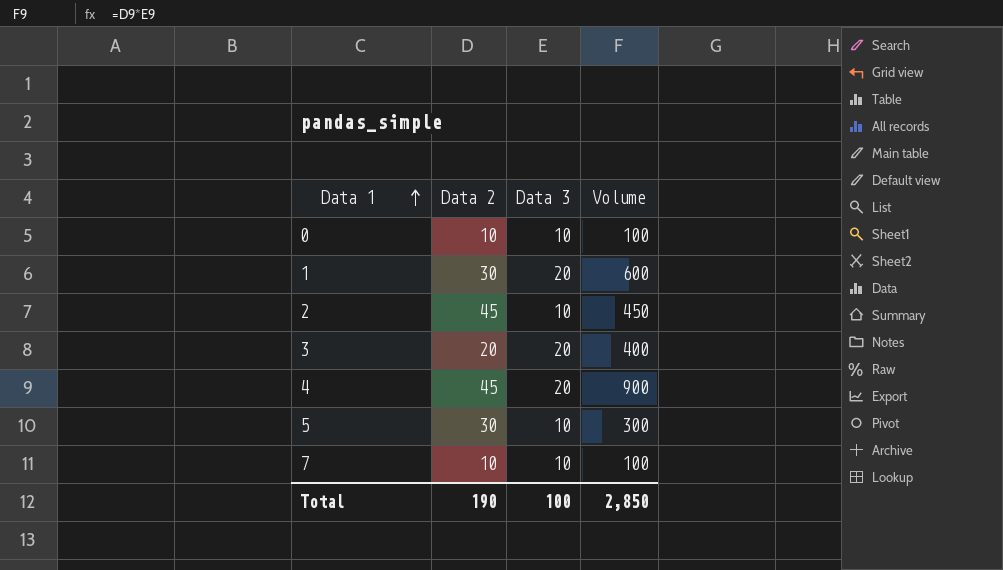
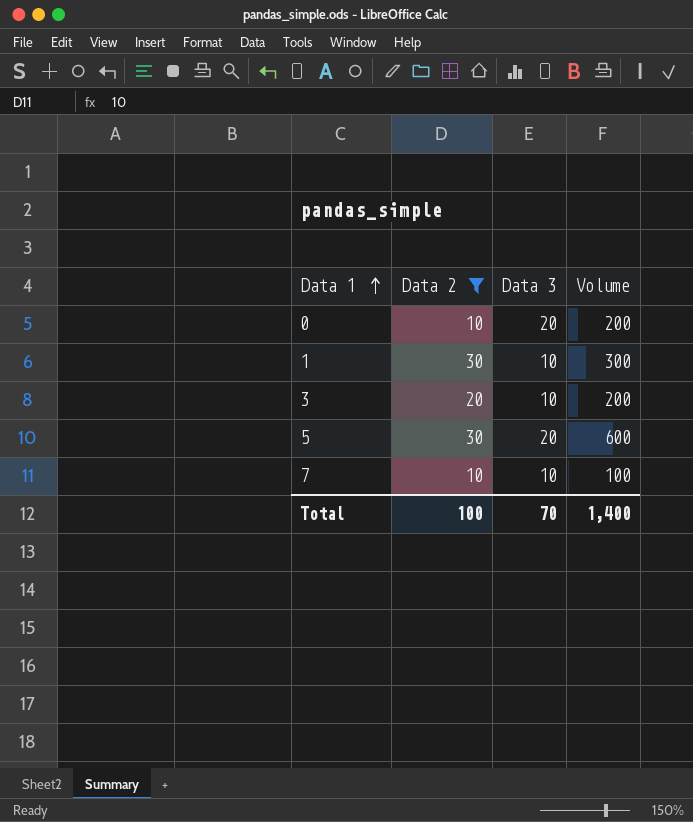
filter: none -> Data 2 != 45
0 | Data 3: 10 -> 20
0 | Volume: 100 -> 200
1 | Data 3: 20 -> 10
1 | Volume: 600 -> 300
3 | Data 3: 20 -> 10
3 | Volume: 400 -> 200
5 | Data 3: 10 -> 20
5 | Volume: 300 -> 600
Total | Data 2: 190 -> 100
Total | Data 3: 100 -> 70
Total | Volume: 2,850 -> 1,400

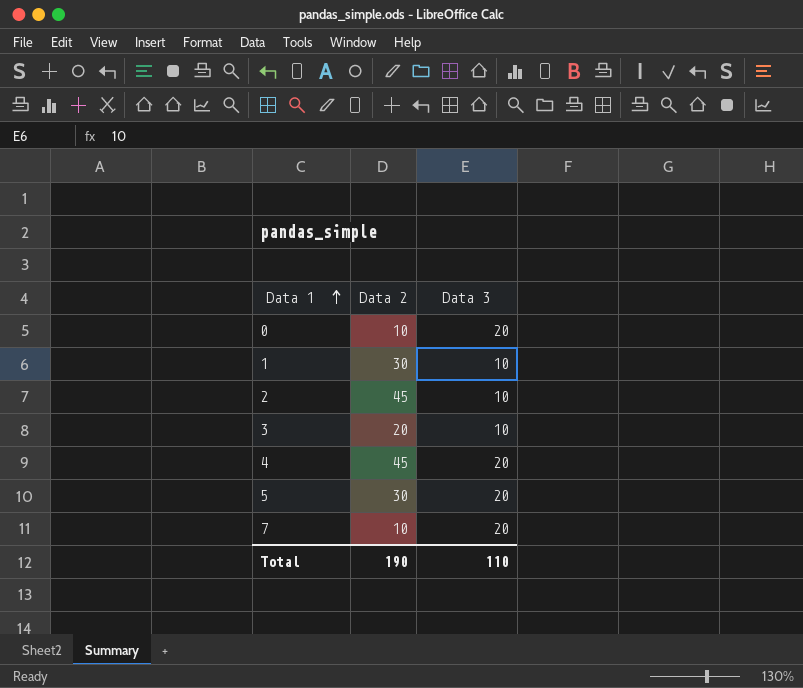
filter: Data 2 != 45 -> none
column Volume | formula: [Data 2] * [Data 3] -> none
7 | Data 3: 10 -> 20
Total | Data 2: 100 -> 190
Total | Data 3: 70 -> 110

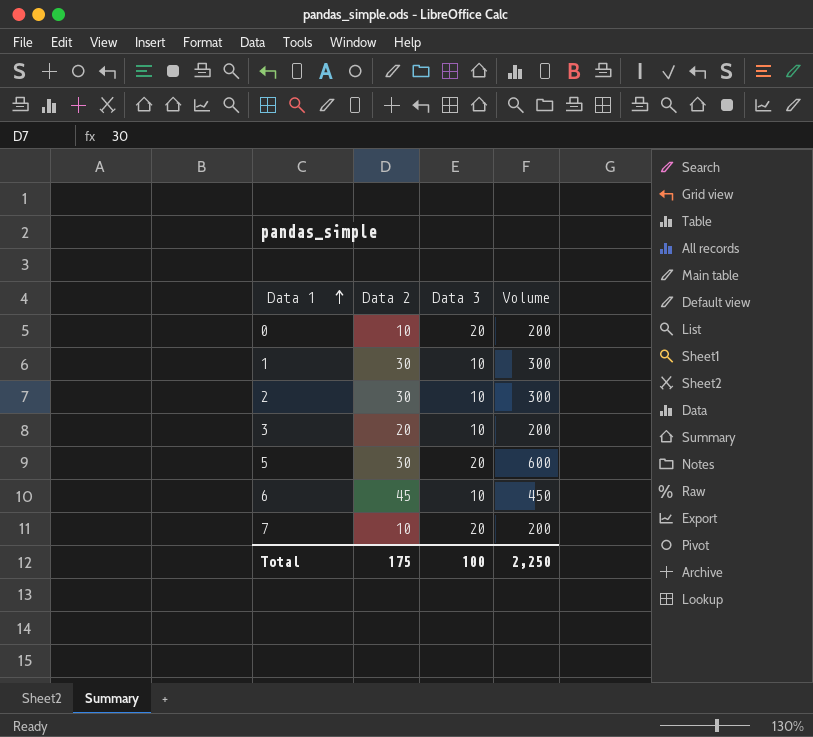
column Volume | formula: none -> [Data 2] * [Data 3]
row 4: 45 | 20 -> none
2 | Data 2: 45 -> 30
row 6: none -> 45 | 10 | 450
Total | Data 2: 190 -> 175
Total | Data 3: 110 -> 100

